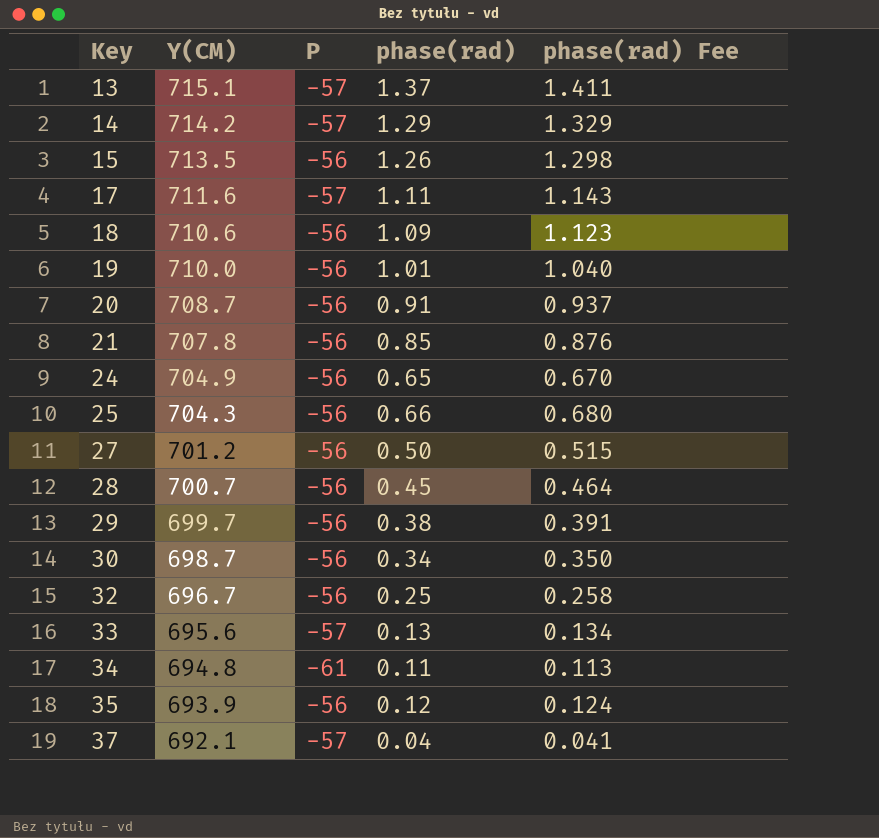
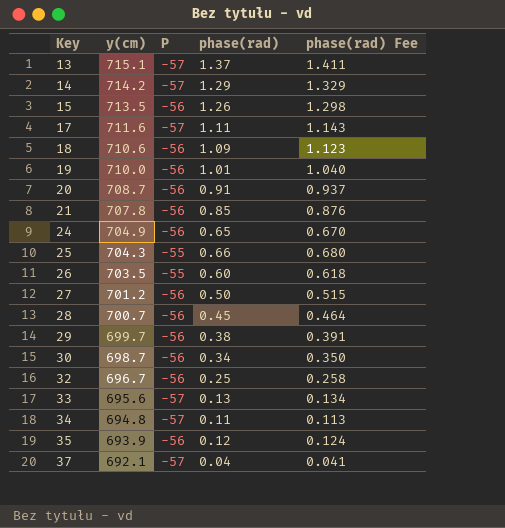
column name: Y(CM) -> y(cm)
25 | P: -56 -> -55
row 26: none -> 703.5 | -55 | 0.60 | 0.618
34 | P: -61 -> -57

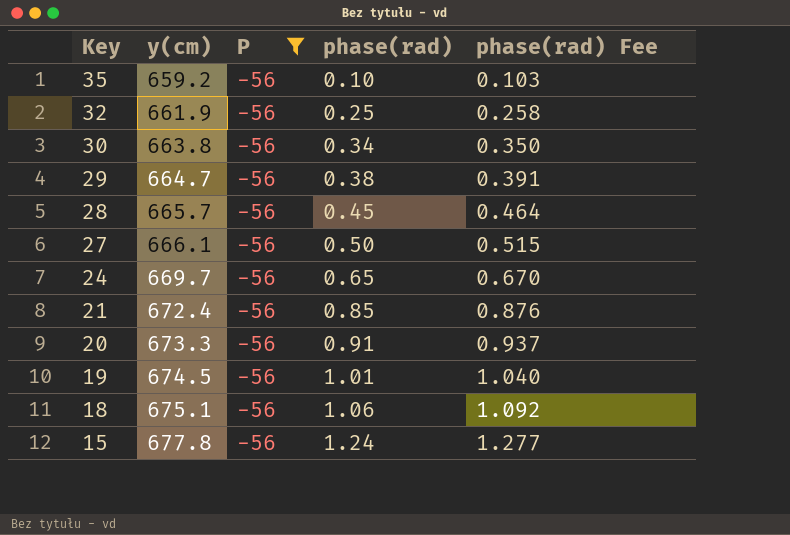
filter: none -> P = -56
row order: Key ascending -> Key descending
35 | y(cm): 693.9 -> 659.2
35 | phase(rad): 0.12 -> 0.10
35 | phase(rad) Fee: 0.124 -> 0.103
32 | y(cm): 696.7 -> 661.9
30 | y(cm): 698.7 -> 663.8
29 | y(cm): 699.7 -> 664.7
28 | y(cm): 700.7 -> 665.7
27 | y(cm): 701.2 -> 666.1
24 | y(cm): 704.9 -> 669.7
21 | y(cm): 707.8 -> 672.4
20 | y(cm): 708.7 -> 673.3
19 | y(cm): 710.0 -> 674.5
18 | y(cm): 710.6 -> 675.1
18 | phase(rad): 1.09 -> 1.06
18 | phase(rad) Fee: 1.123 -> 1.092
15 | y(cm): 713.5 -> 677.8
15 | phase(rad): 1.26 -> 1.24
15 | phase(rad) Fee: 1.298 -> 1.277

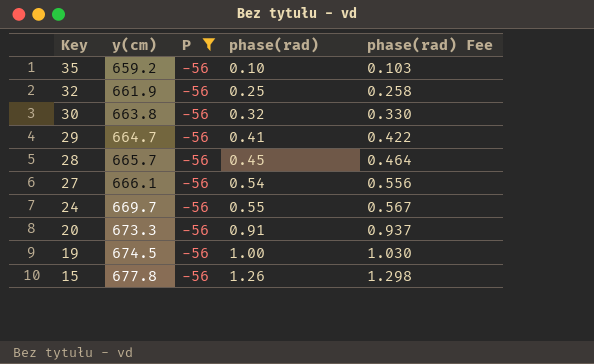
row 21: 672.4 | -56 | 0.85 | 0.876 -> none
row 18: 675.1 | -56 | 1.06 | 1.092 -> none
30 | phase(rad): 0.34 -> 0.32
30 | phase(rad) Fee: 0.350 -> 0.330
29 | phase(rad): 0.38 -> 0.41
29 | phase(rad) Fee: 0.391 -> 0.422
27 | phase(rad): 0.50 -> 0.54
27 | phase(rad) Fee: 0.515 -> 0.556
24 | phase(rad): 0.65 -> 0.55
24 | phase(rad) Fee: 0.670 -> 0.567
19 | phase(rad): 1.01 -> 1.00
19 | phase(rad) Fee: 1.040 -> 1.030
15 | phase(rad): 1.24 -> 1.26
15 | phase(rad) Fee: 1.277 -> 1.298

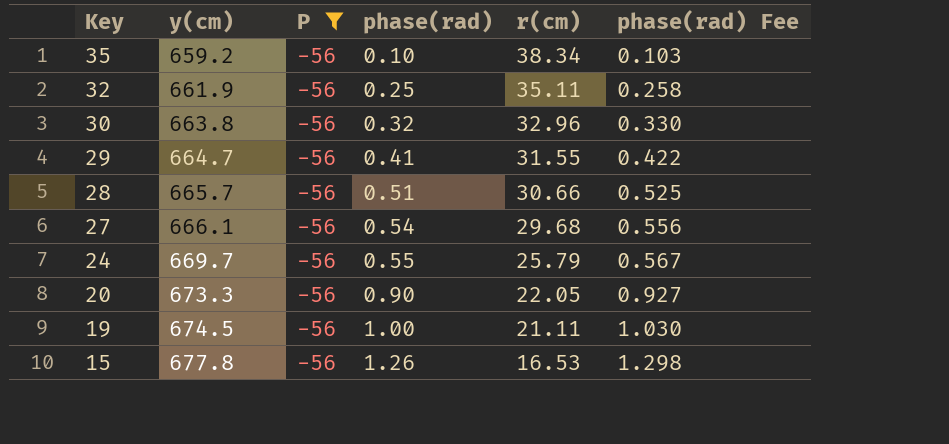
column r(cm) | position: none -> 5
28 | phase(rad): 0.45 -> 0.51
28 | phase(rad) Fee: 0.464 -> 0.525
20 | phase(rad): 0.91 -> 0.90
20 | phase(rad) Fee: 0.937 -> 0.927

